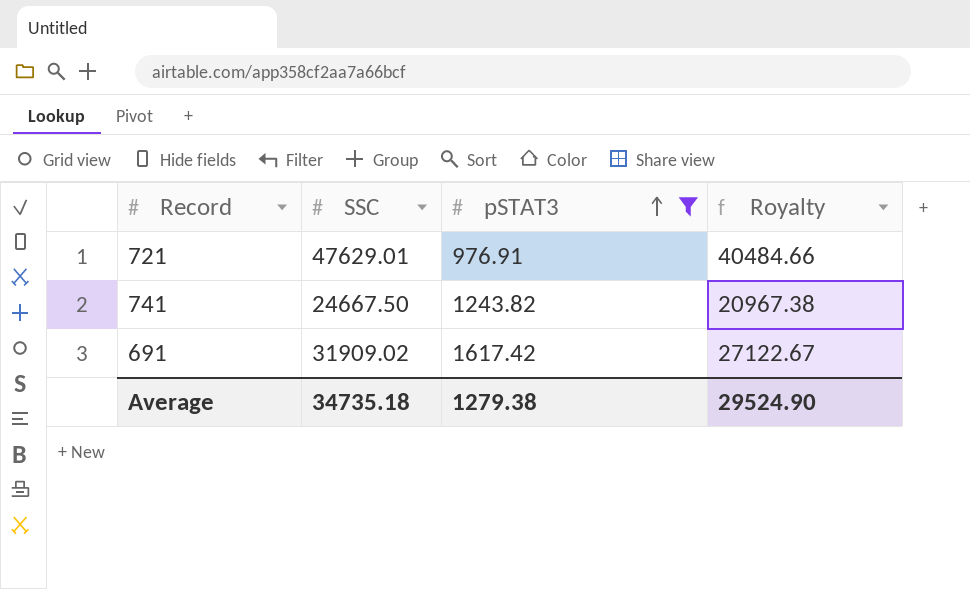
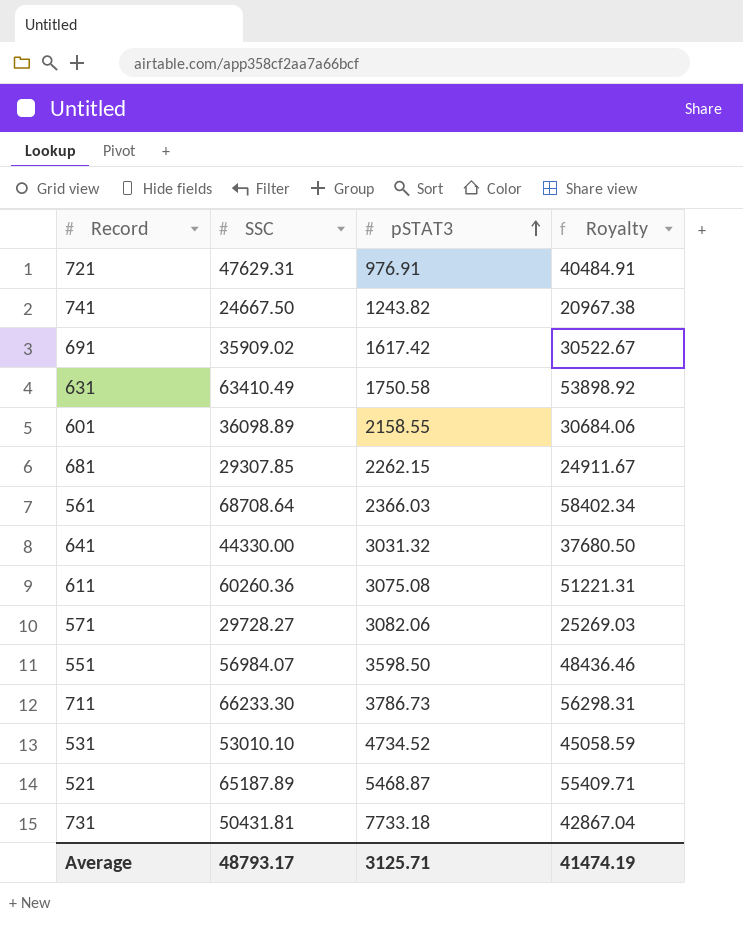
filter: pSTAT3 <= 1617.42 -> none
721 | SSC: 47629.01 -> 47629.31
721 | Royalty: 40484.66 -> 40484.91
691 | SSC: 31909.02 -> 35909.02
691 | Royalty: 27122.67 -> 30522.67
Average | SSC: 34735.18 -> 48793.17
Average | pSTAT3: 1279.38 -> 3125.71
Average | Royalty: 29524.90 -> 41474.19

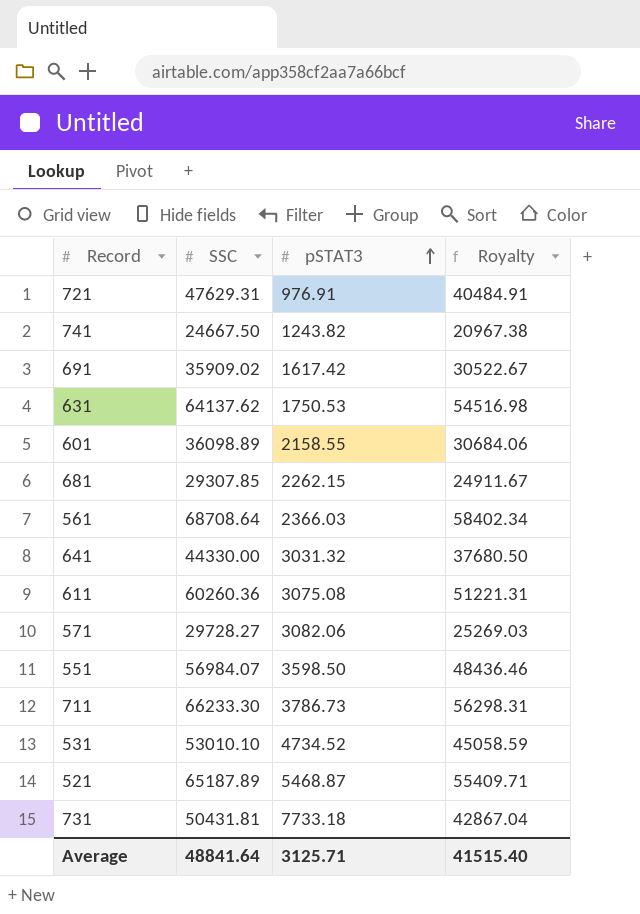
631 | SSC: 63410.49 -> 64137.62
631 | pSTAT3: 1750.58 -> 1750.53
631 | Royalty: 53898.92 -> 54516.98
Average | SSC: 48793.17 -> 48841.64
Average | Royalty: 41474.19 -> 41515.40

